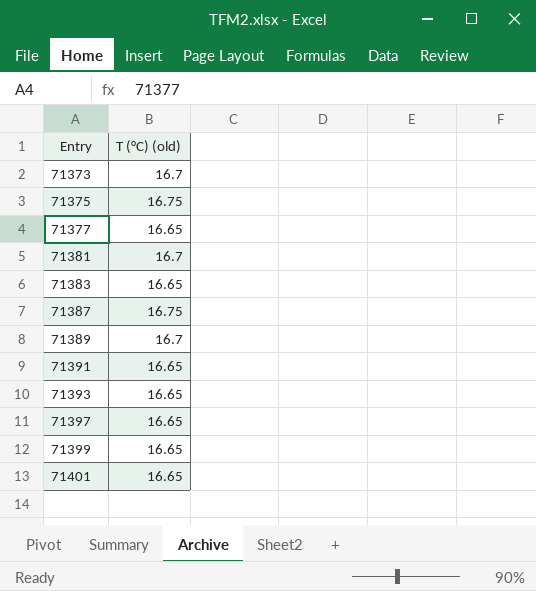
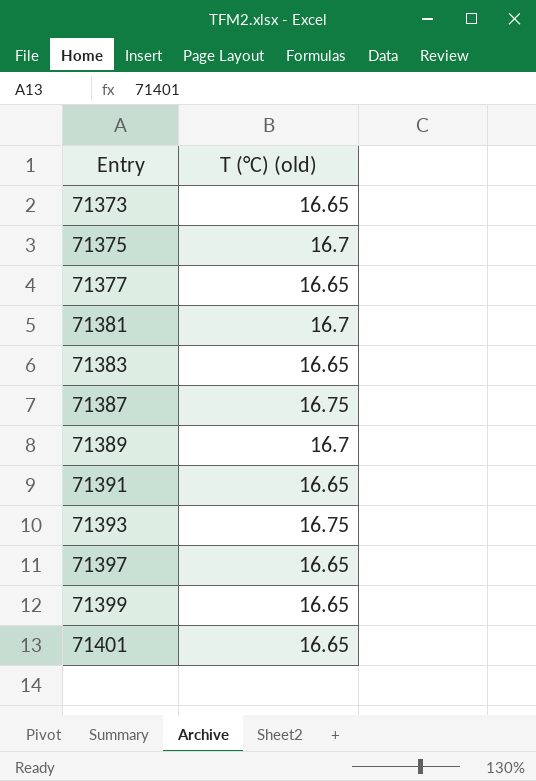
71373 | T (°C) (old): 16.7 -> 16.65
71375 | T (°C) (old): 16.75 -> 16.7
71393 | T (°C) (old): 16.65 -> 16.75

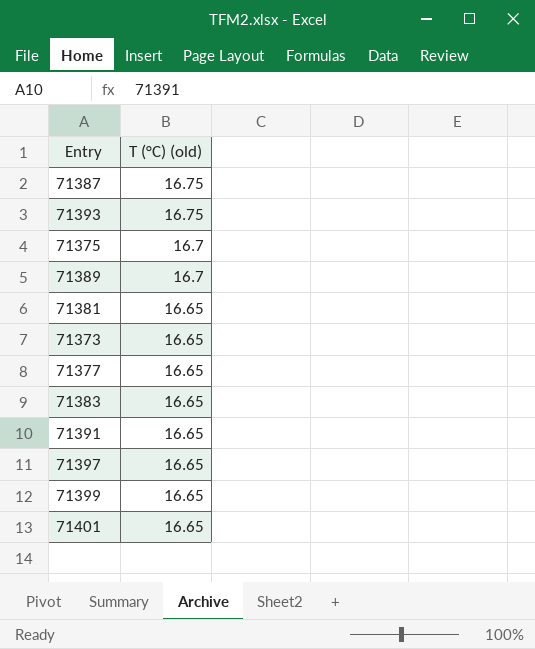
row order: Entry ascending -> T (°C) (old) descending
71381 | T (°C) (old): 16.7 -> 16.65

